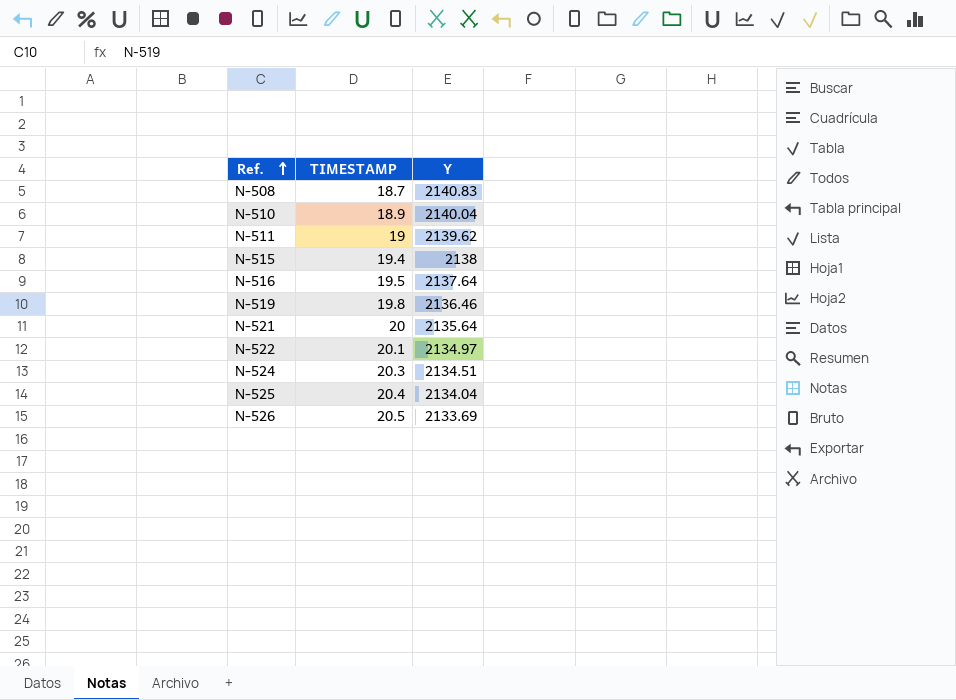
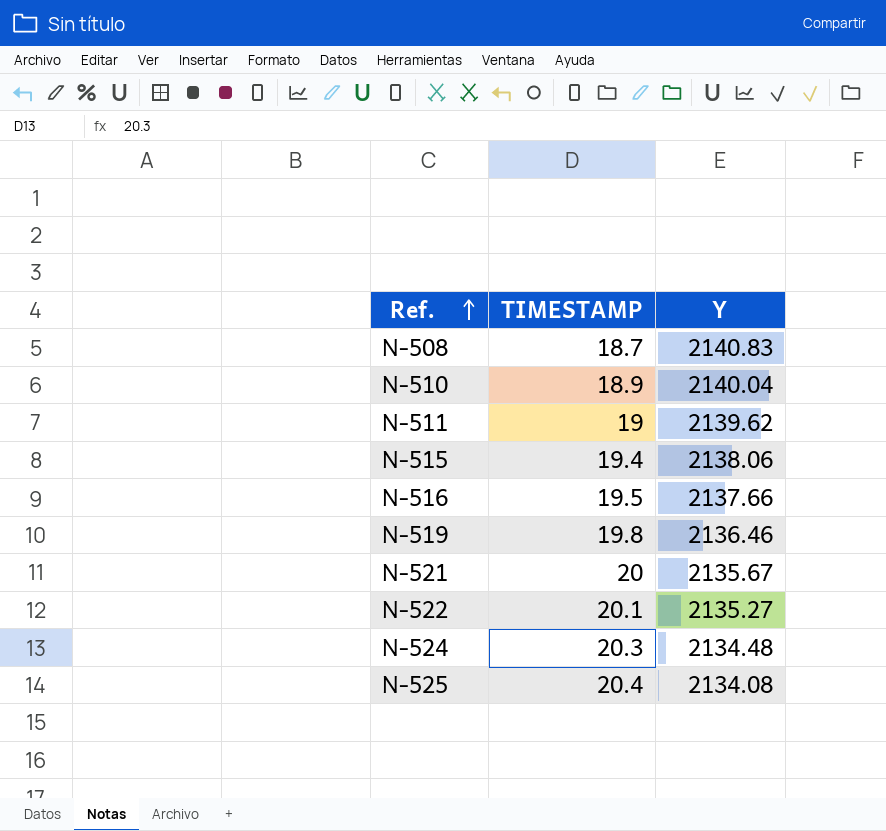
row N-526: 20.5 | 2133.69 -> none
N-515 | Y: 2138 -> 2138.06
N-516 | Y: 2137.64 -> 2137.66
N-521 | Y: 2135.64 -> 2135.67
N-522 | Y: 2134.97 -> 2135.27
N-524 | Y: 2134.51 -> 2134.48
N-525 | Y: 2134.04 -> 2134.08

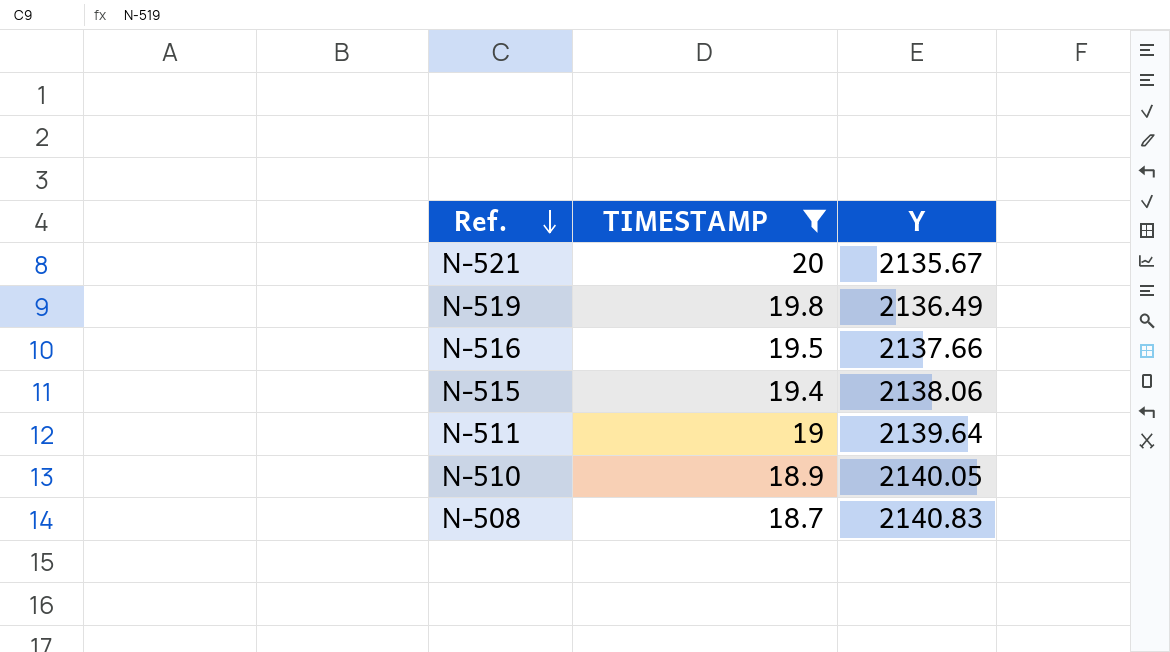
filter: none -> TIMESTAMP <= 20
row order: Ref. ascending -> Ref. descending
N-519 | Y: 2136.46 -> 2136.49
N-511 | Y: 2139.62 -> 2139.64
N-510 | Y: 2140.04 -> 2140.05

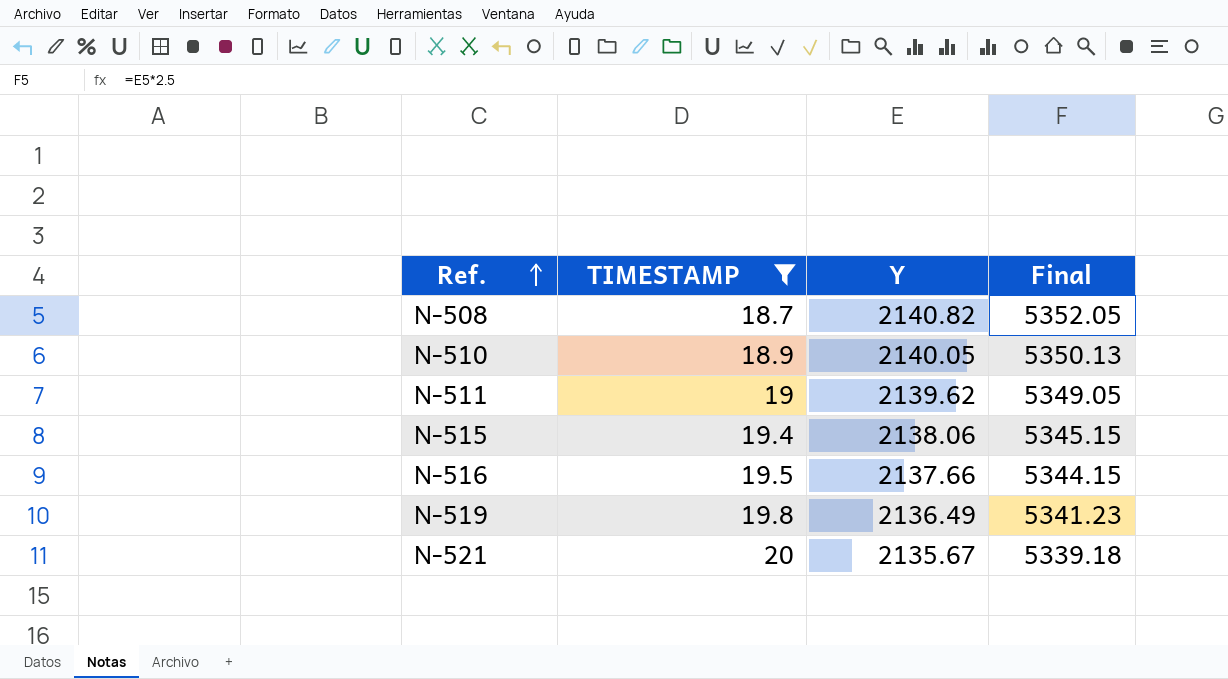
row order: Ref. descending -> Ref. ascending
column Final | formula: none -> [Y] * 2.5
N-508 | Y: 2140.83 -> 2140.82
N-511 | Y: 2139.64 -> 2139.62

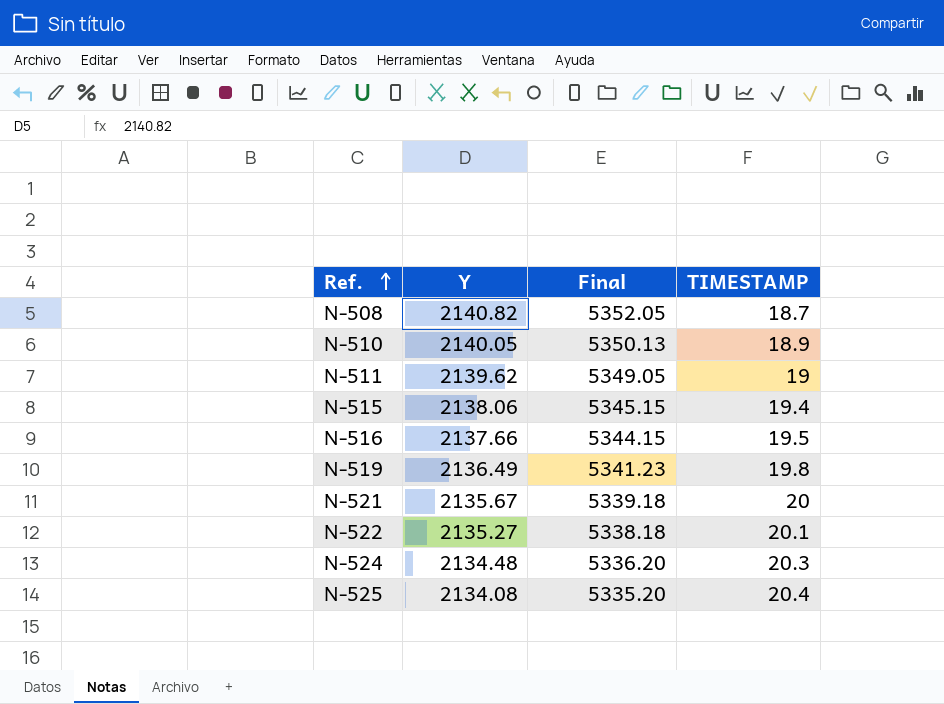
filter: TIMESTAMP <= 20 -> none
column TIMESTAMP | position: 2 -> 4

